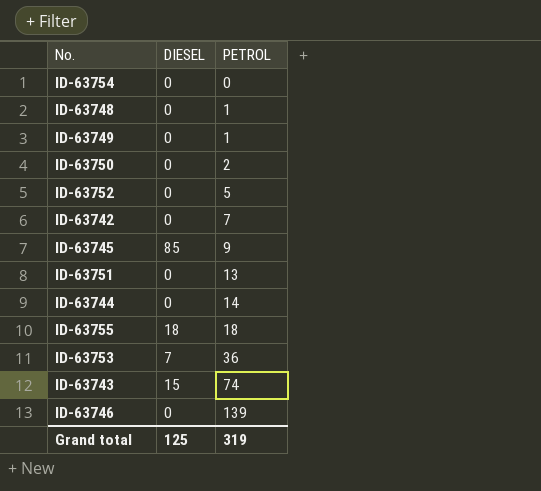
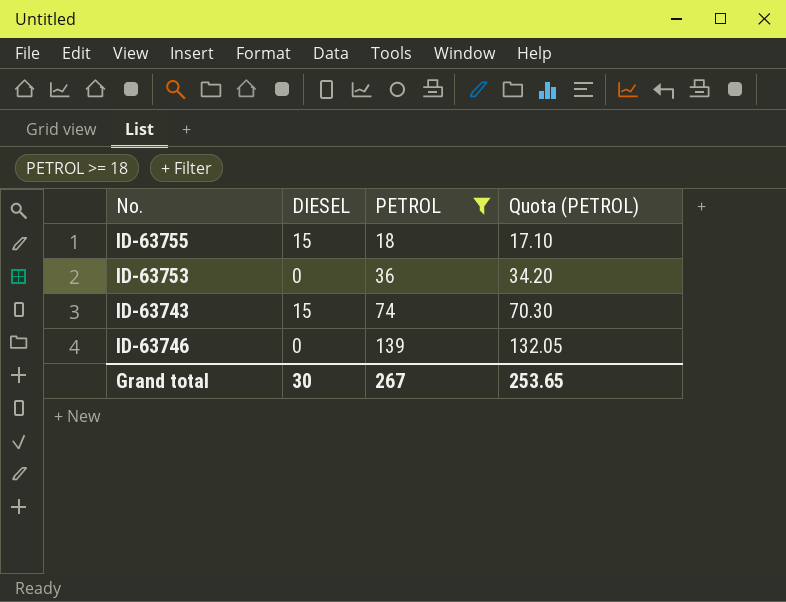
filter: none -> PETROL >= 18
column Quota (PETROL) | formula: none -> [PETROL] * 0.95
ID-63755 | DIESEL: 18 -> 15
ID-63753 | DIESEL: 7 -> 0
Grand total | DIESEL: 125 -> 30
Grand total | PETROL: 319 -> 267

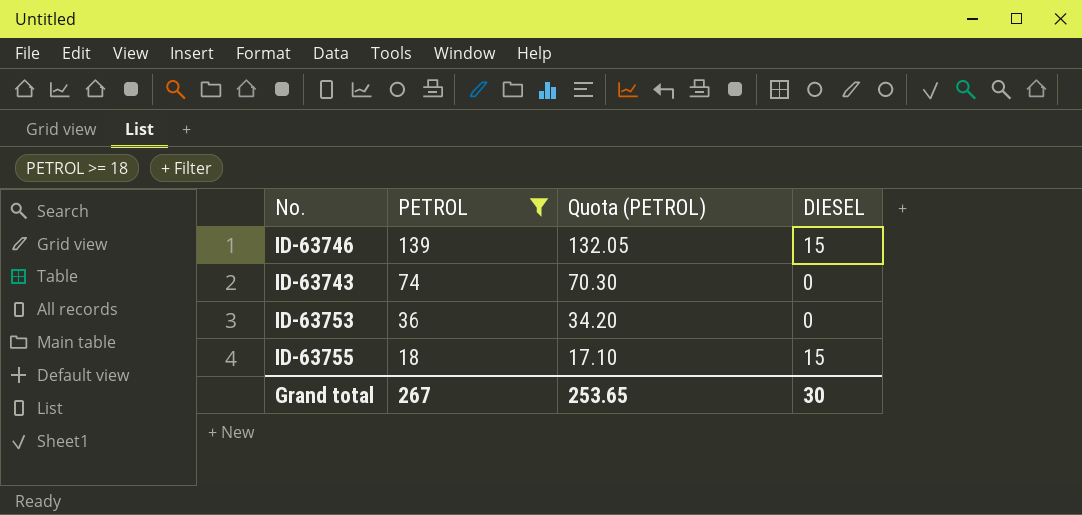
row order: PETROL ascending -> PETROL descending
column DIESEL | position: 2 -> 4
ID-63746 | DIESEL: 0 -> 15
ID-63743 | DIESEL: 15 -> 0

